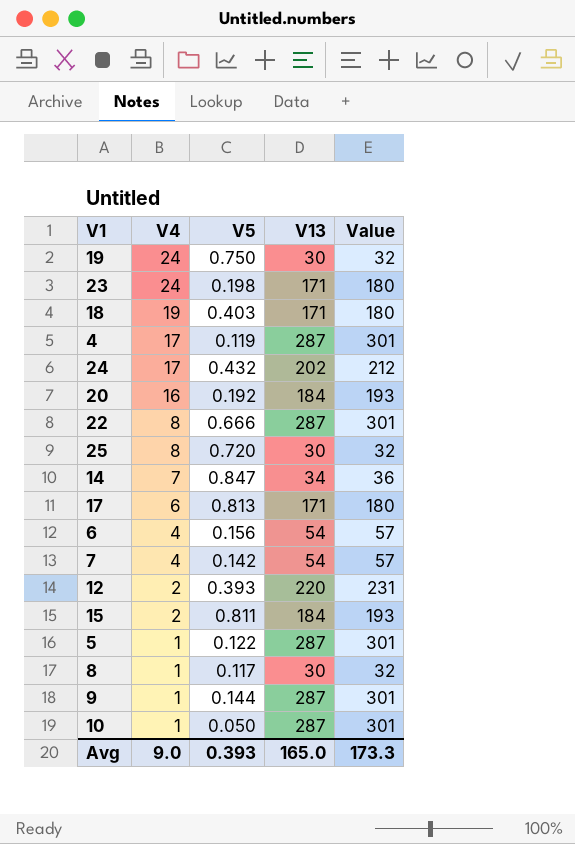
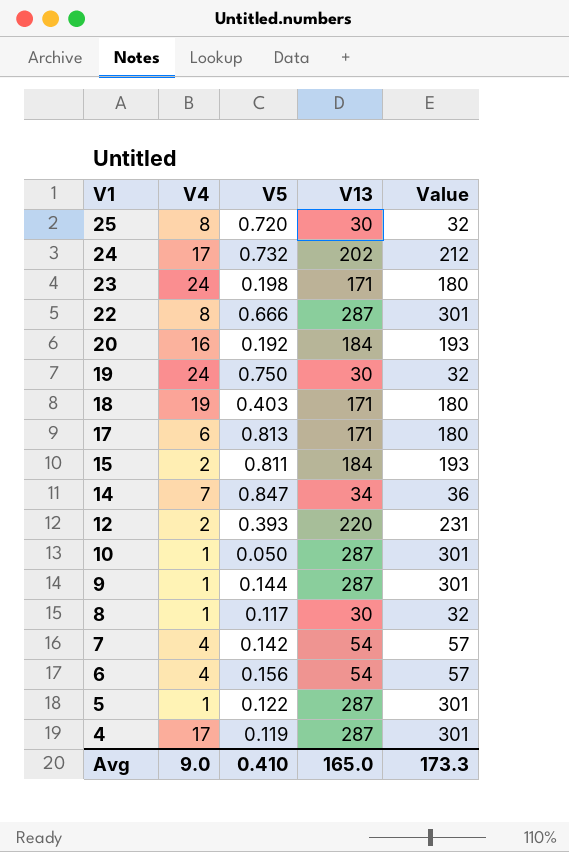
row order: V4 descending -> V1 descending
24 | V5: 0.432 -> 0.732
Avg | V5: 0.393 -> 0.410

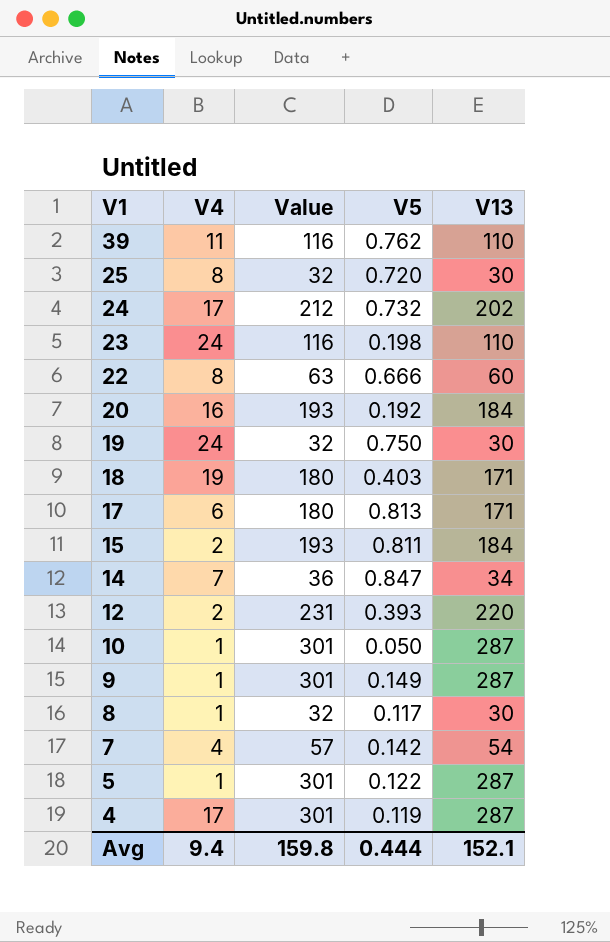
column Value | position: 5 -> 3
row 6: 4 | 0.156 | 54 | 57 -> none
row 39: none -> 11 | 116 | 0.762 | 110
23 | Value: 180 -> 116
23 | V13: 171 -> 110
22 | Value: 301 -> 63
22 | V13: 287 -> 60
9 | V5: 0.144 -> 0.149
Avg | V4: 9.0 -> 9.4
Avg | Value: 173.3 -> 159.8
Avg | V5: 0.410 -> 0.444
Avg | V13: 165.0 -> 152.1

